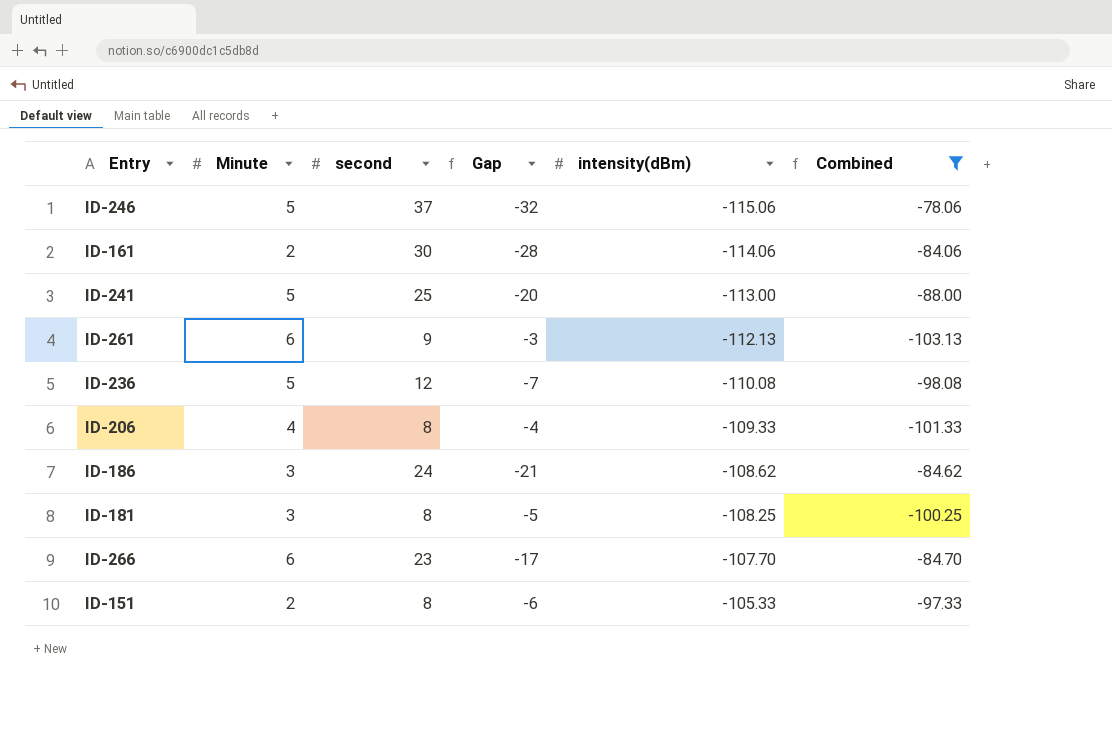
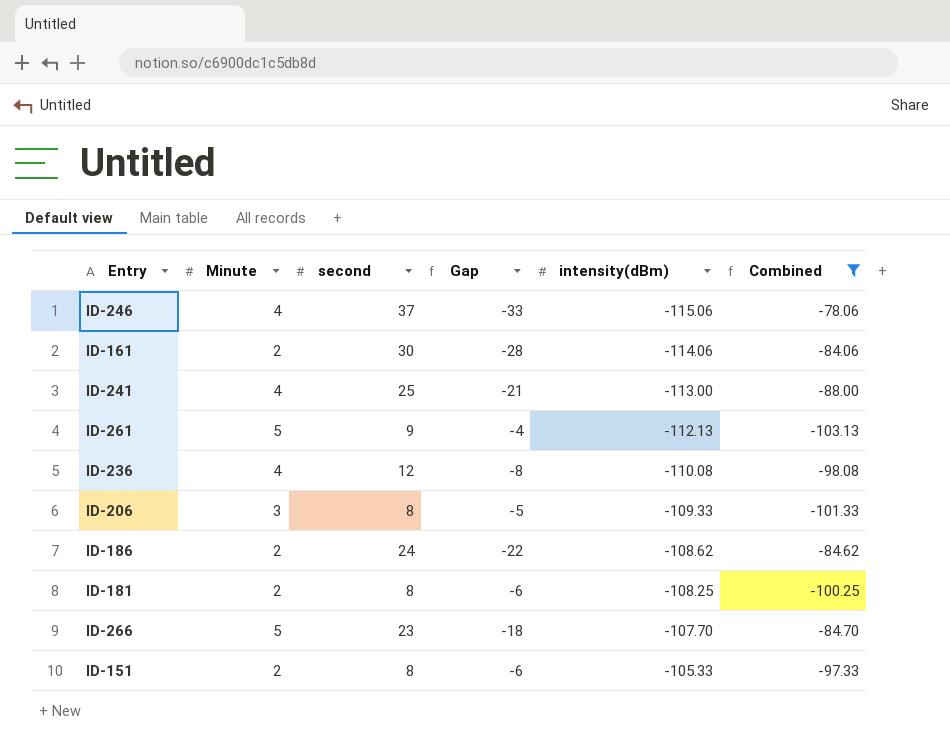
ID-246 | Minute: 5 -> 4
ID-246 | Gap: -32 -> -33
ID-241 | Minute: 5 -> 4
ID-241 | Gap: -20 -> -21
ID-261 | Minute: 6 -> 5
ID-261 | Gap: -3 -> -4
ID-236 | Minute: 5 -> 4
ID-236 | Gap: -7 -> -8
ID-206 | Minute: 4 -> 3
ID-206 | Gap: -4 -> -5
ID-186 | Minute: 3 -> 2
ID-186 | Gap: -21 -> -22
ID-181 | Minute: 3 -> 2
ID-181 | Gap: -5 -> -6
ID-266 | Minute: 6 -> 5
ID-266 | Gap: -17 -> -18

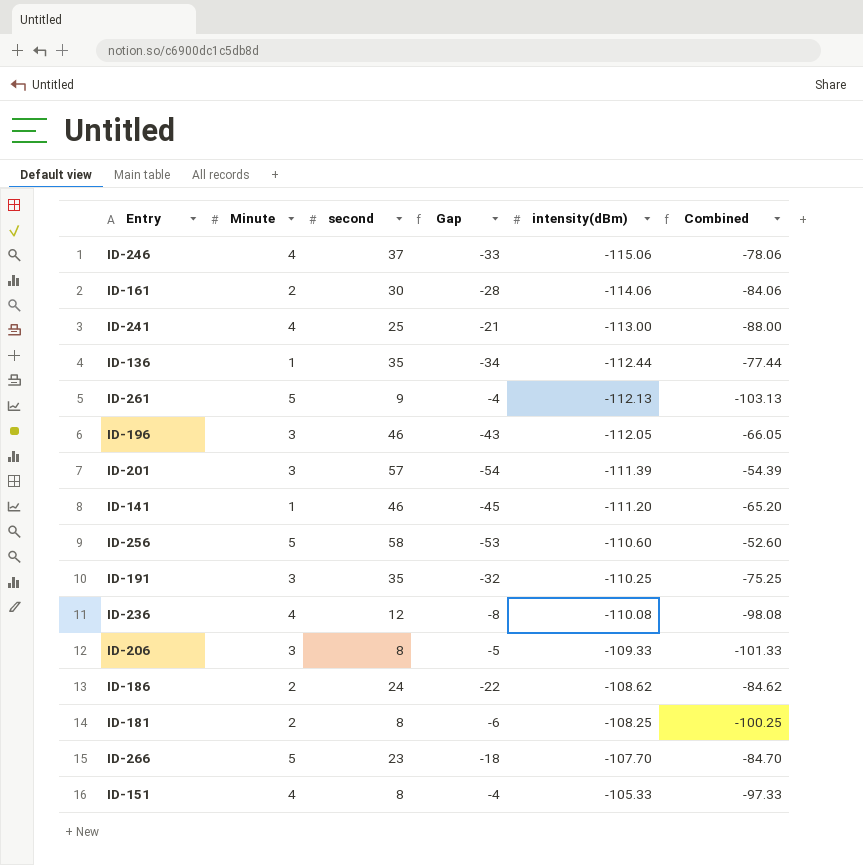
filter: Combined <= -78.06 -> none
ID-151 | Minute: 2 -> 4
ID-151 | Gap: -6 -> -4

